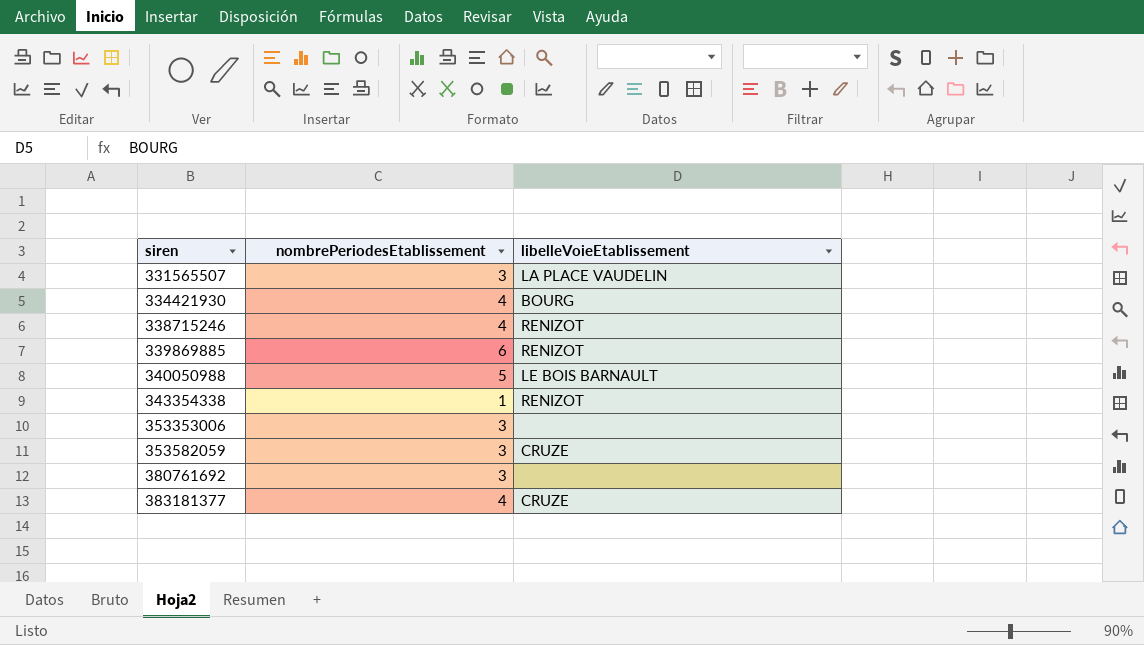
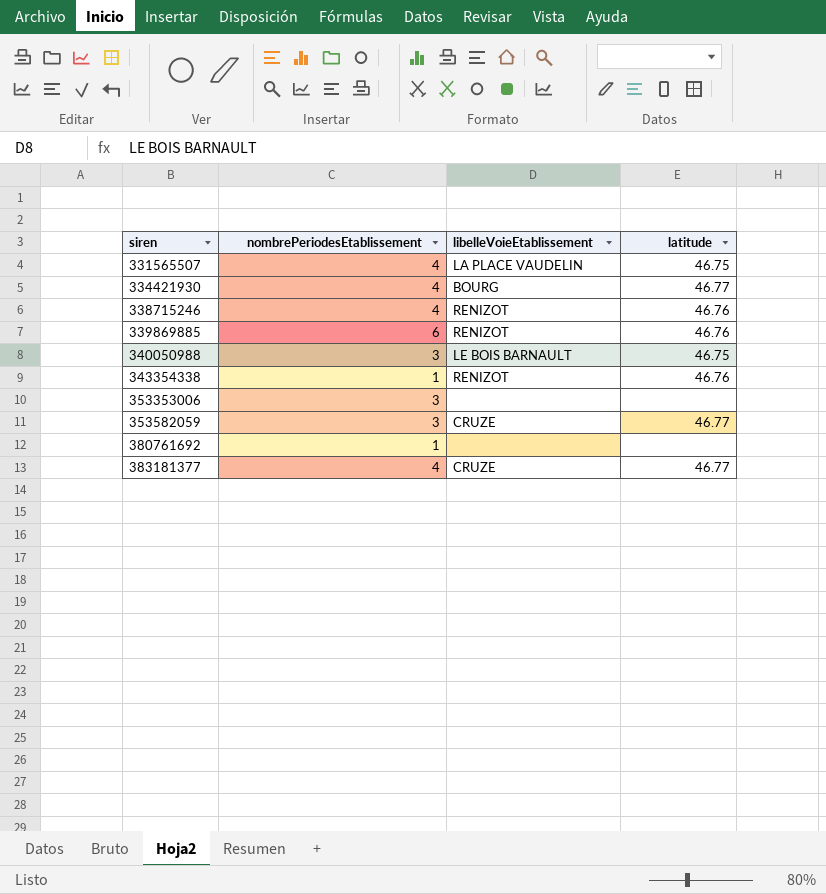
column latitude | position: none -> 4
331565507 | nombrePeriodesEtablissement: 3 -> 4
340050988 | nombrePeriodesEtablissement: 5 -> 3
380761692 | nombrePeriodesEtablissement: 3 -> 1

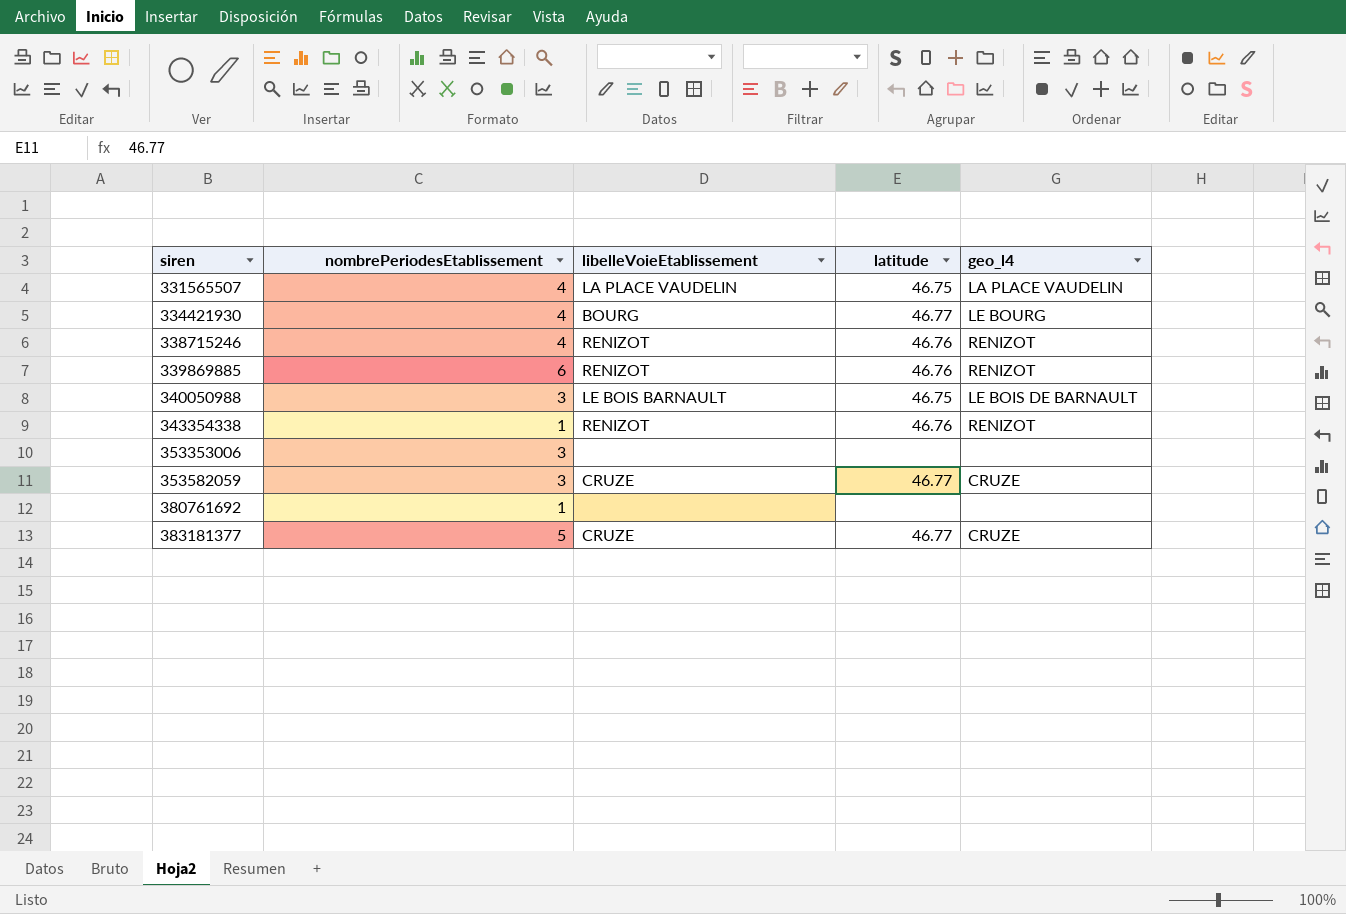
column geo_l4 | position: none -> 5
383181377 | nombrePeriodesEtablissement: 4 -> 5

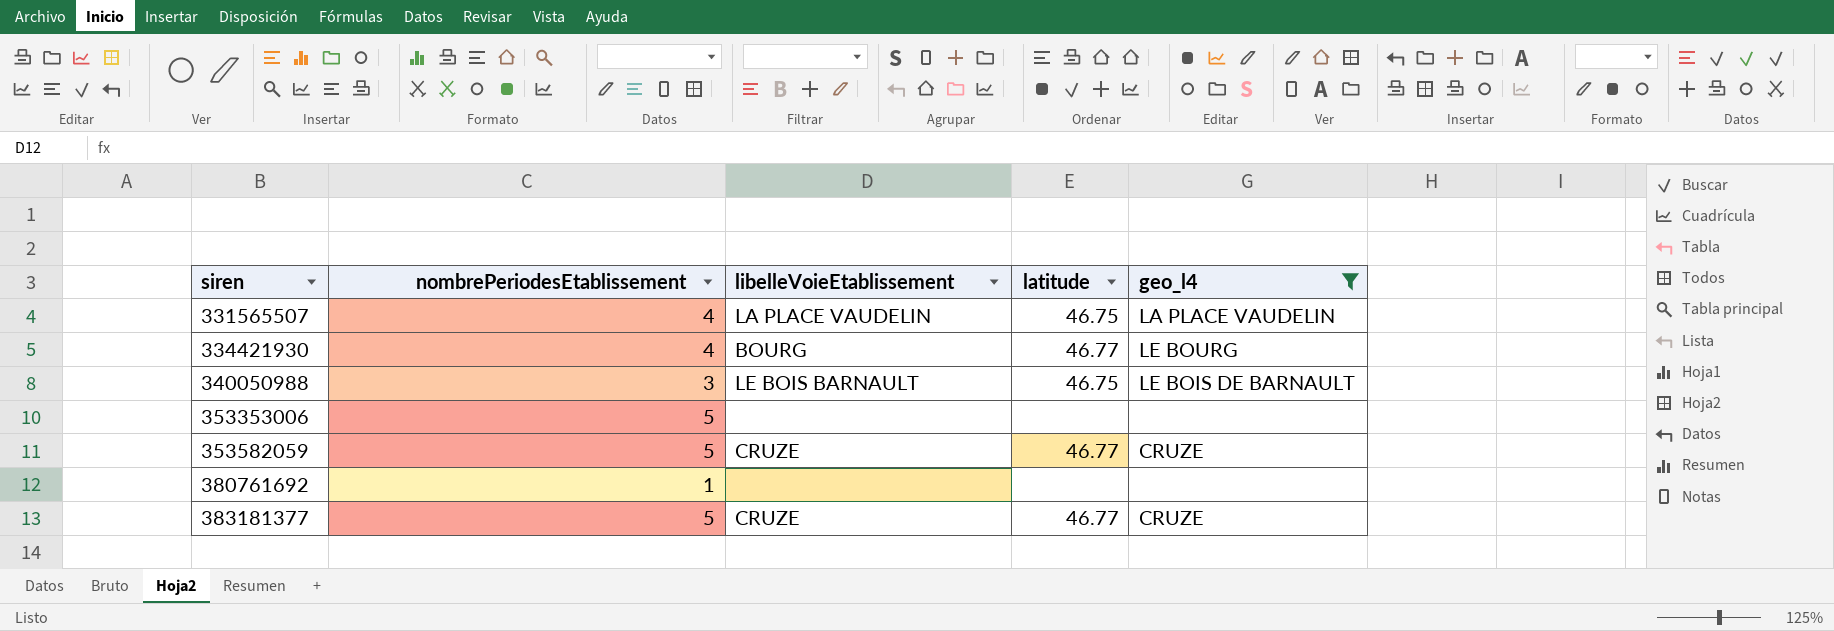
filter: none -> geo_l4 != RENIZOT
353353006 | nombrePeriodesEtablissement: 3 -> 5
353582059 | nombrePeriodesEtablissement: 3 -> 5

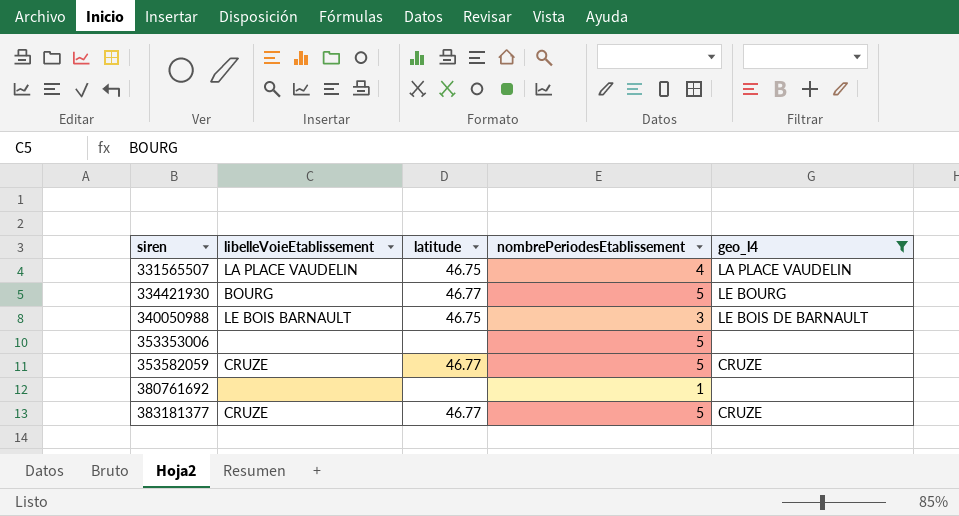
column nombrePeriodesEtablissement | position: 2 -> 4
334421930 | nombrePeriodesEtablissement: 4 -> 5

